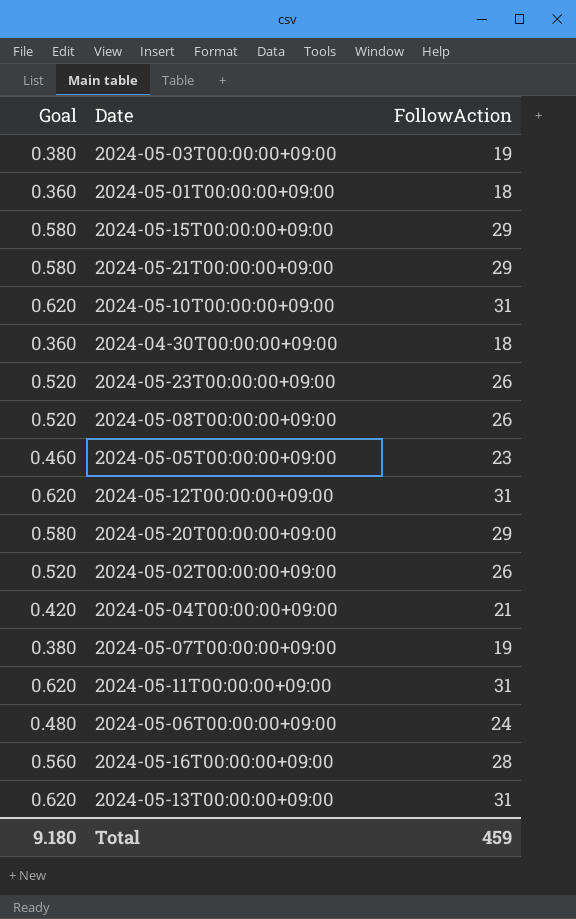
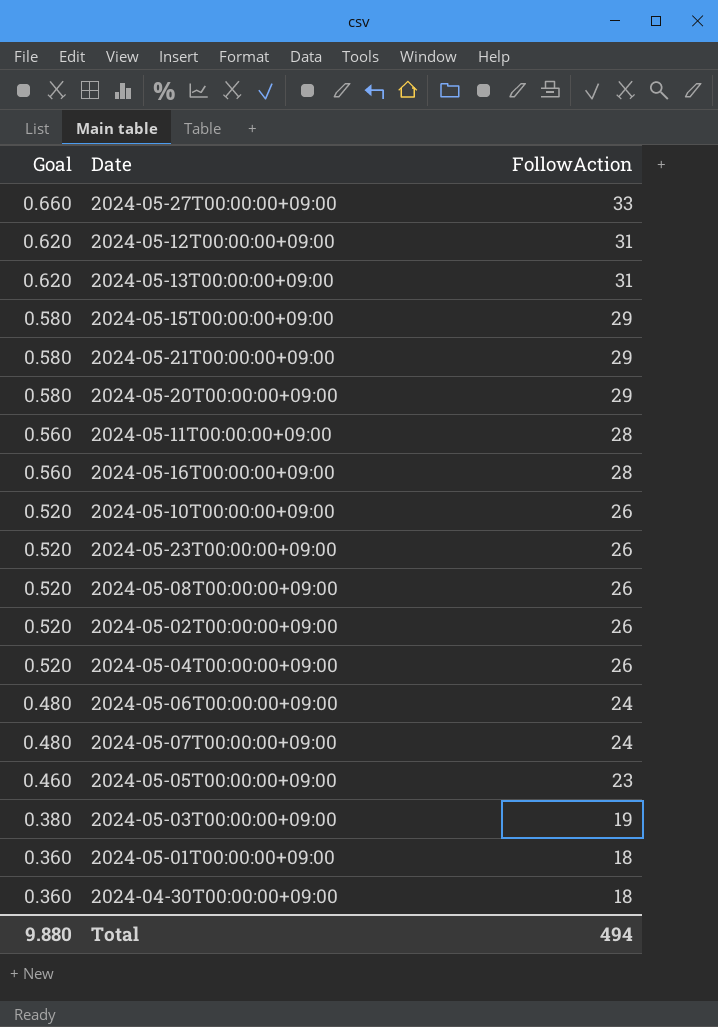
row order: none -> Goal descending
row 2024-05-27T00:00:00+09:00: none -> 0.660 | 33
2024-05-11T00:00:00+09:00 | Goal: 0.620 -> 0.560
2024-05-11T00:00:00+09:00 | FollowAction: 31 -> 28
2024-05-10T00:00:00+09:00 | Goal: 0.620 -> 0.520
2024-05-10T00:00:00+09:00 | FollowAction: 31 -> 26
2024-05-04T00:00:00+09:00 | Goal: 0.420 -> 0.520
2024-05-04T00:00:00+09:00 | FollowAction: 21 -> 26
2024-05-07T00:00:00+09:00 | Goal: 0.380 -> 0.480
2024-05-07T00:00:00+09:00 | FollowAction: 19 -> 24
Total | Goal: 9.180 -> 9.880
Total | FollowAction: 459 -> 494

